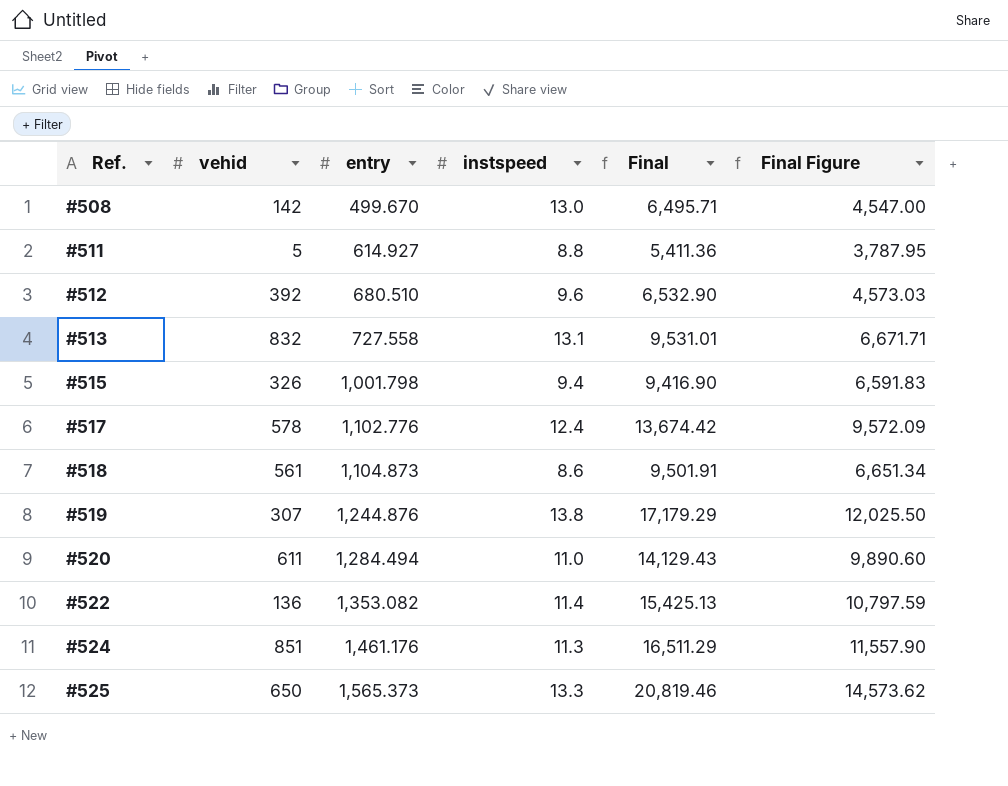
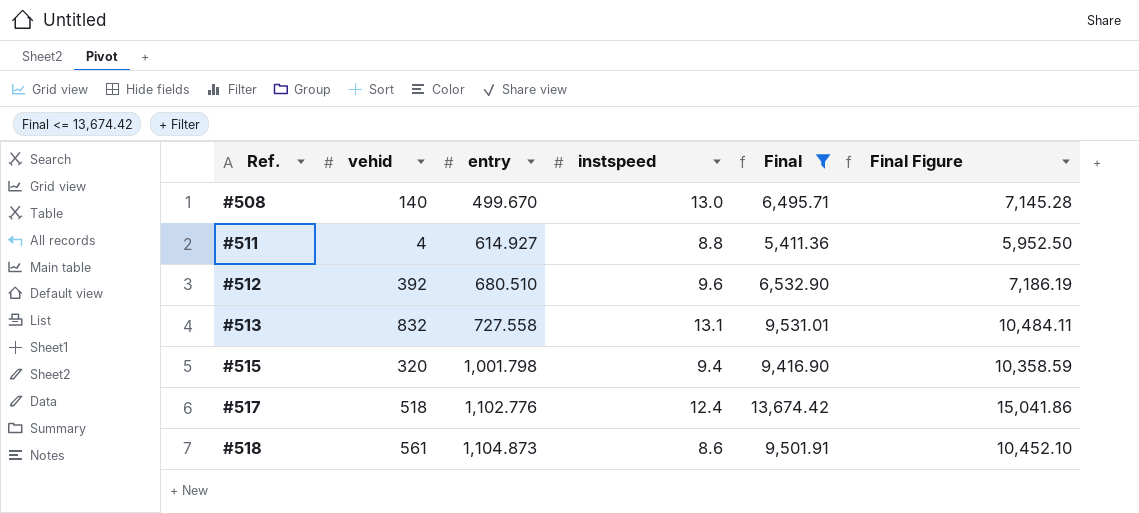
filter: none -> Final <= 13,674.42
column Final Figure | formula: [Final] * 0.7 -> [Final] * 1.1
#508 | vehid: 142 -> 140
#511 | vehid: 5 -> 4
#515 | vehid: 326 -> 320
#517 | vehid: 578 -> 518

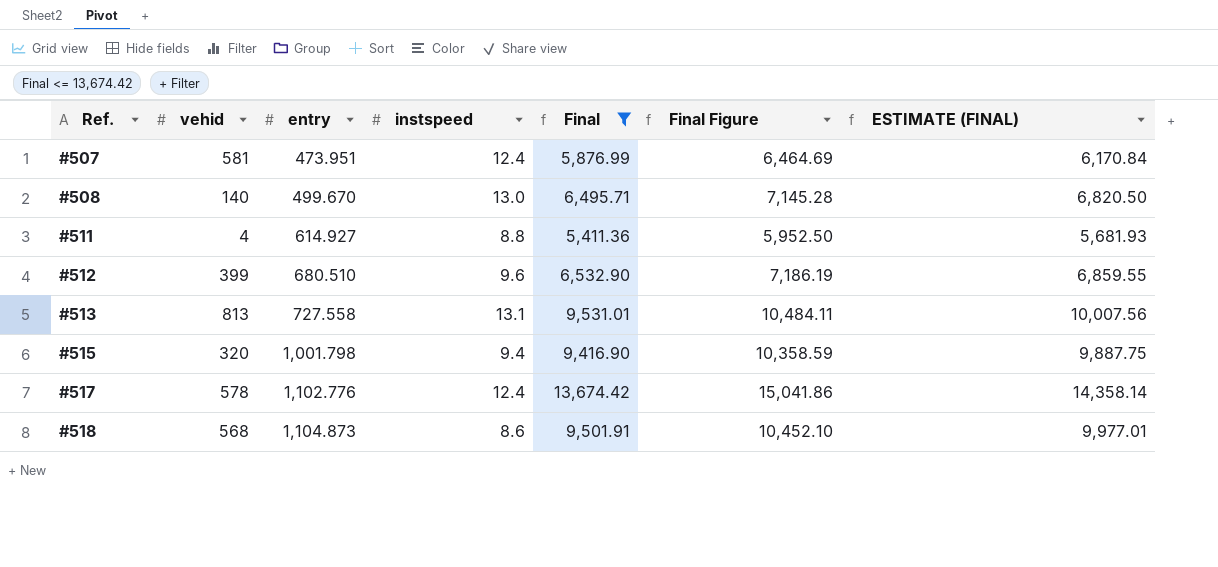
column ESTIMATE (FINAL) | formula: none -> [Final] * 1.05
row #507: none -> 581 | 473.951 | 12.4 | 5,876.99 | 6,464.69 | 6,170.84
#512 | vehid: 392 -> 399
#513 | vehid: 832 -> 813
#517 | vehid: 518 -> 578
#518 | vehid: 561 -> 568

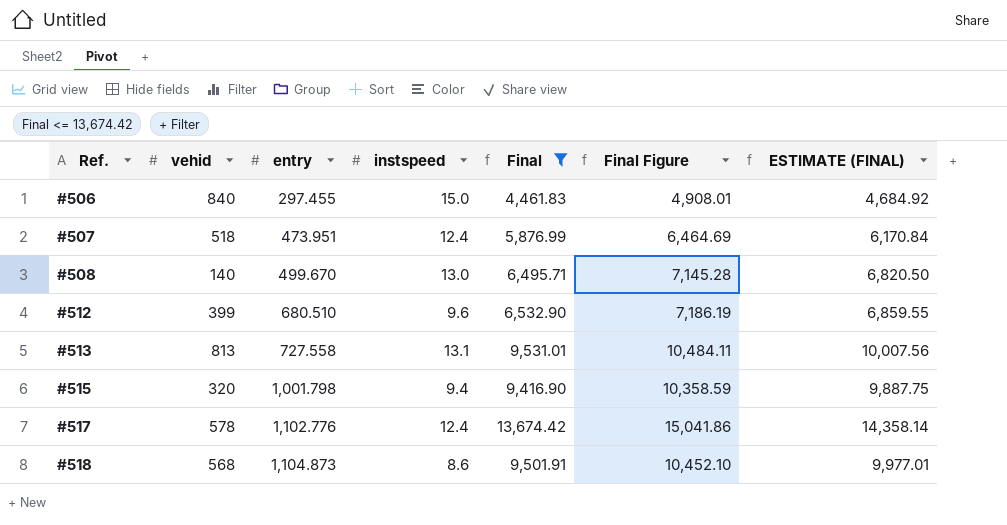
row #511: 4 | 614.927 | 8.8 | 5,411.36 | 5,952.50 | 5,681.93 -> none
row #506: none -> 840 | 297.455 | 15.0 | 4,461.83 | 4,908.01 | 4,684.92
#507 | vehid: 581 -> 518

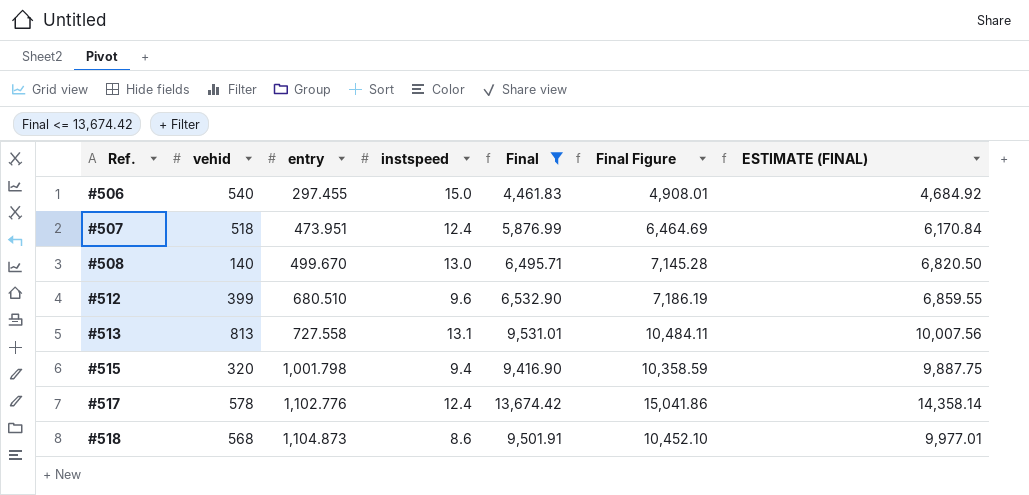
#506 | vehid: 840 -> 540

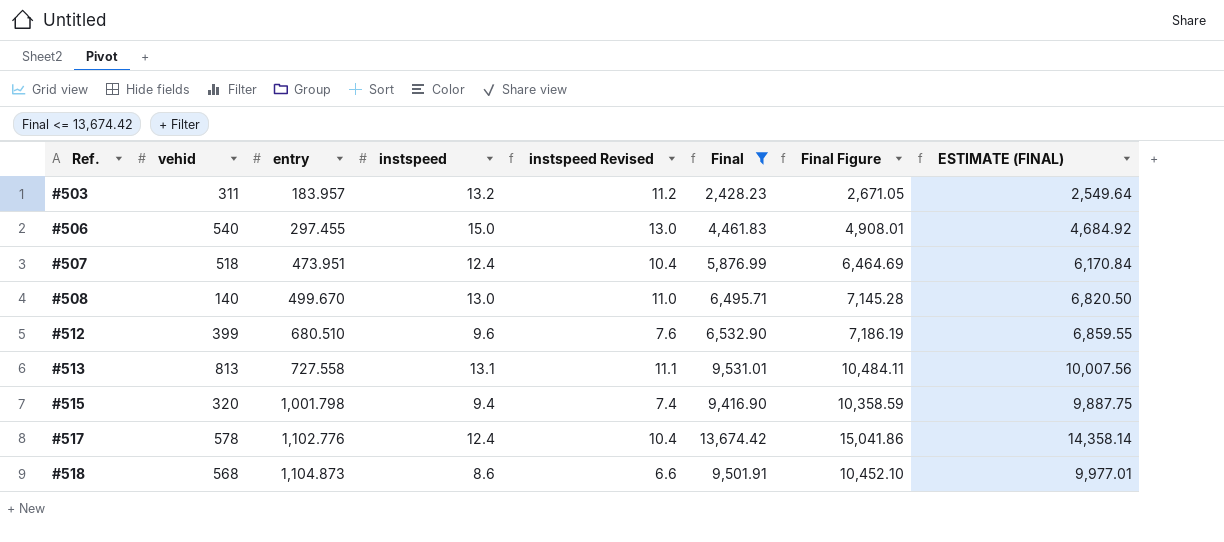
column instspeed Revised | formula: none -> [instspeed] - 2
row #503: none -> 311 | 183.957 | 13.2 | 11.2 | 2,428.23 | 2,671.05 | 2,549.64

